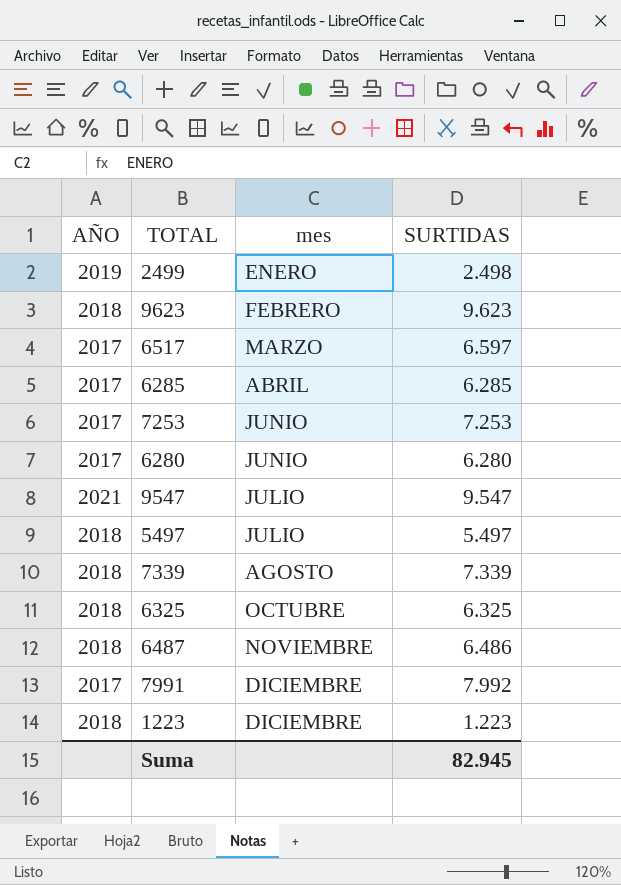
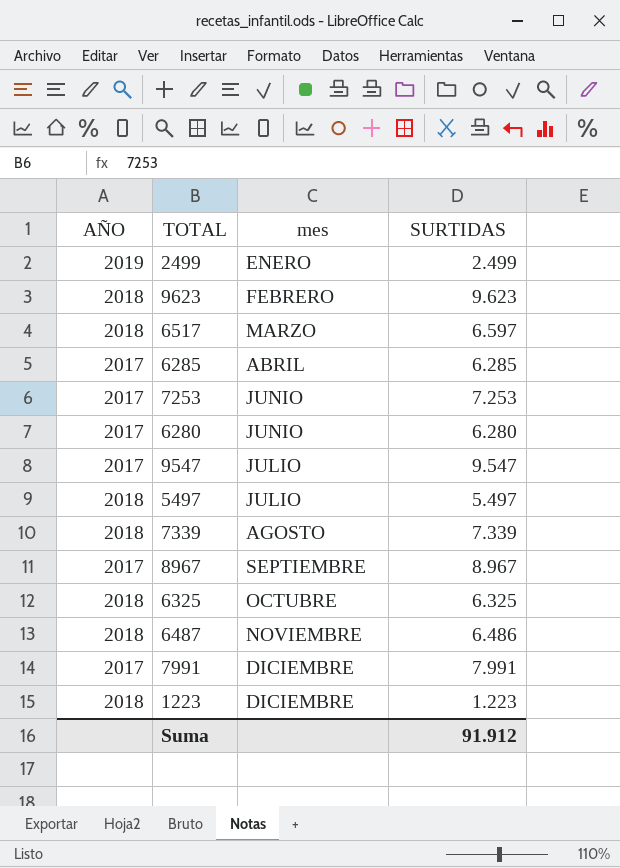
2499 | SURTIDAS: 2.498 -> 2.499
6517 | AÑO: 2017 -> 2018
9547 | AÑO: 2021 -> 2017
row 8967: none -> 2017 | SEPTIEMBRE | 8.967
7991 | SURTIDAS: 7.992 -> 7.991
Suma | SURTIDAS: 82.945 -> 91.912

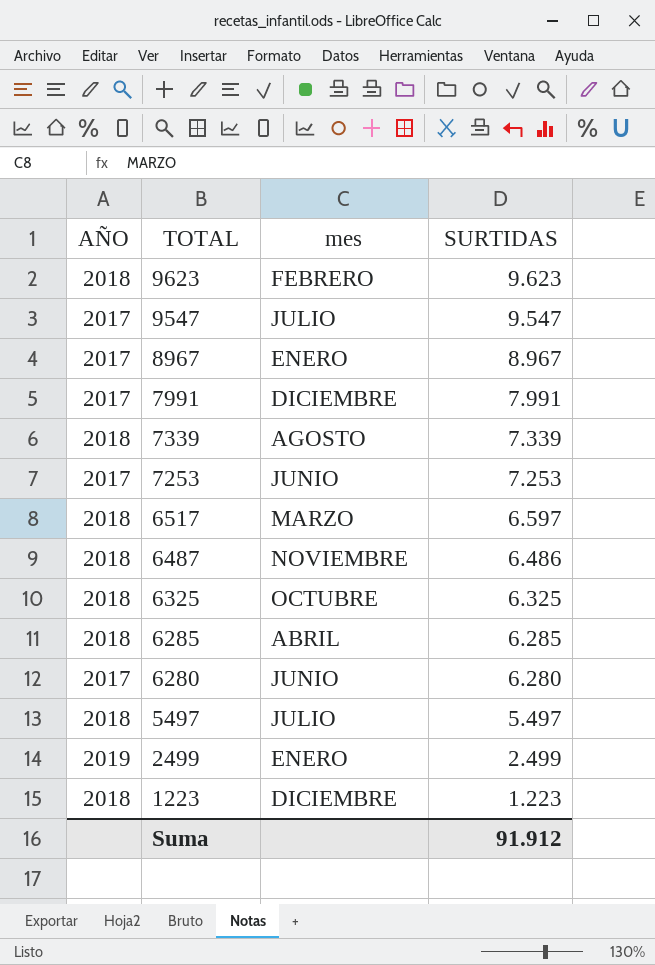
row order: mes ascending -> TOTAL descending
8967 | mes: SEPTIEMBRE -> ENERO
6285 | AÑO: 2017 -> 2018

